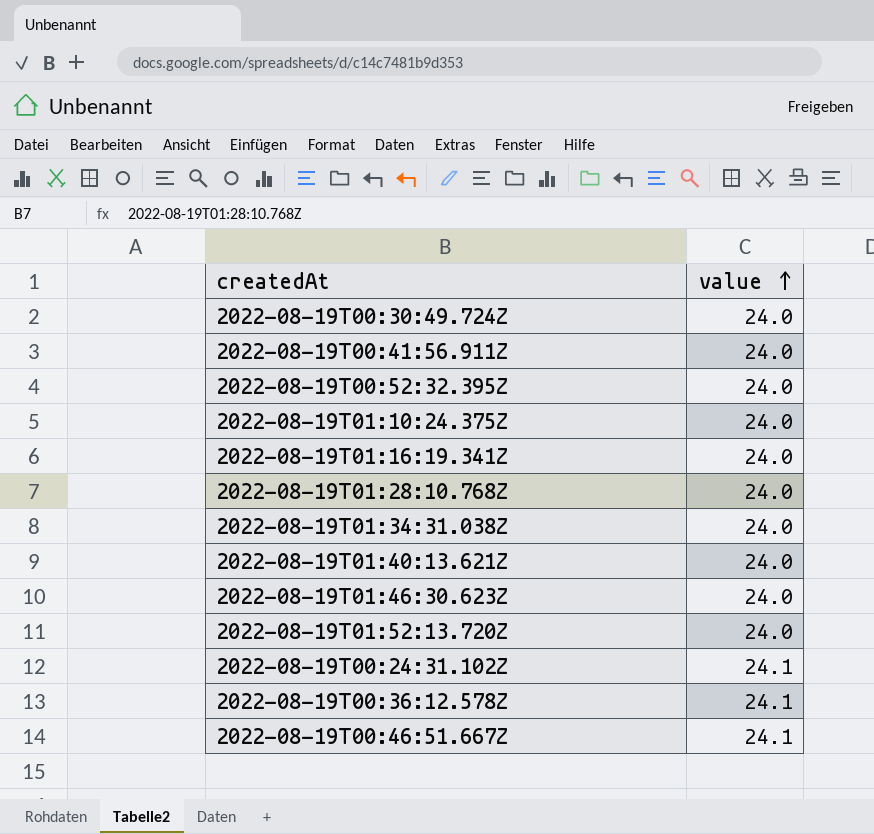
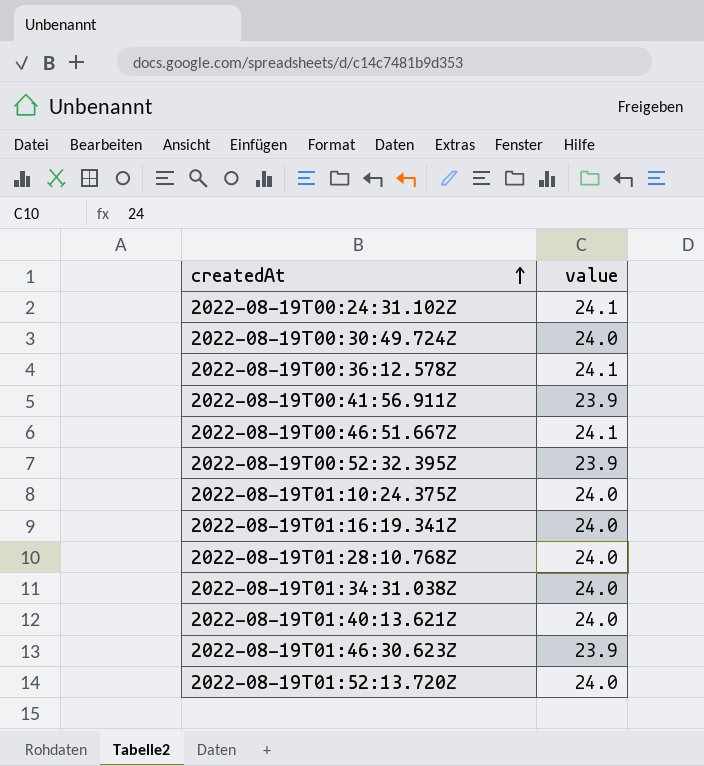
row order: value ascending -> createdAt ascending
2022-08-19T00:41:56.911Z | value: 24.0 -> 23.9
2022-08-19T00:52:32.395Z | value: 24.0 -> 23.9
2022-08-19T01:46:30.623Z | value: 24.0 -> 23.9

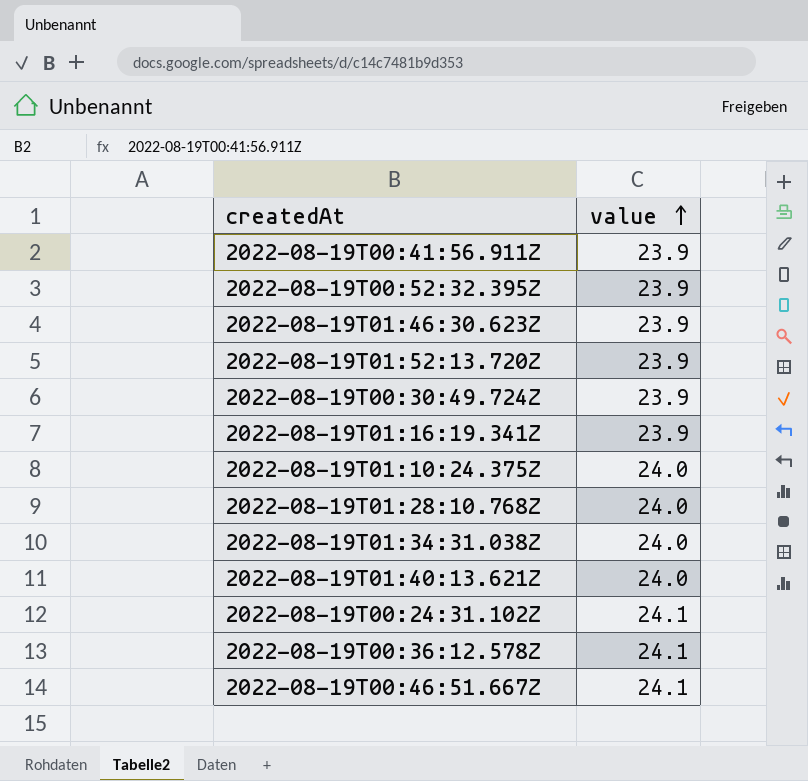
row order: createdAt ascending -> value ascending
2022-08-19T01:52:13.720Z | value: 24.0 -> 23.9
2022-08-19T00:30:49.724Z | value: 24.0 -> 23.9
2022-08-19T01:16:19.341Z | value: 24.0 -> 23.9

